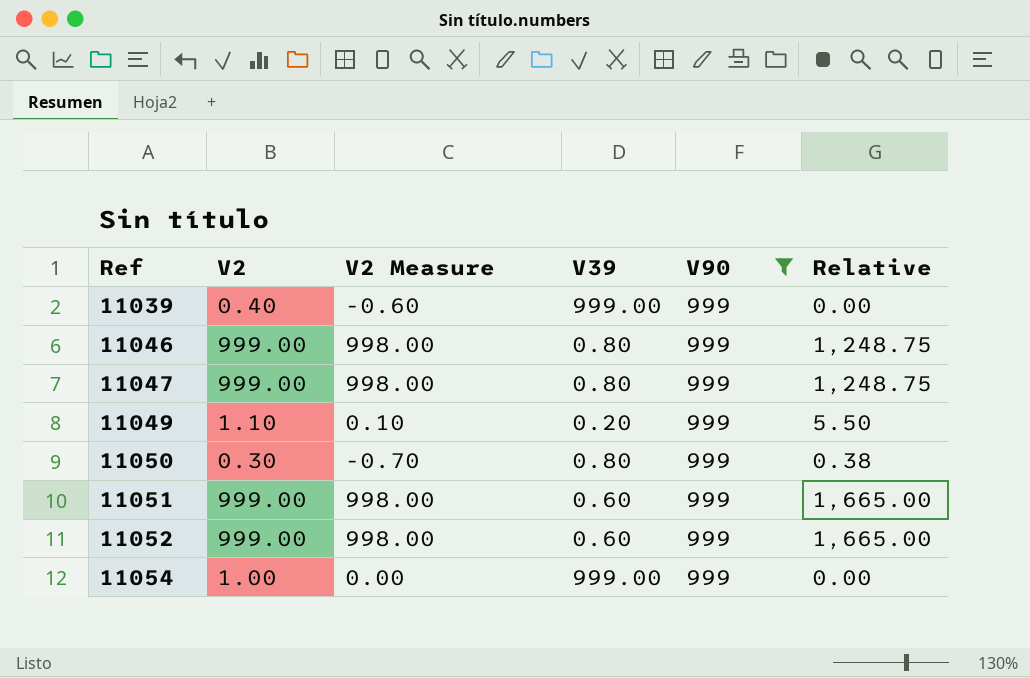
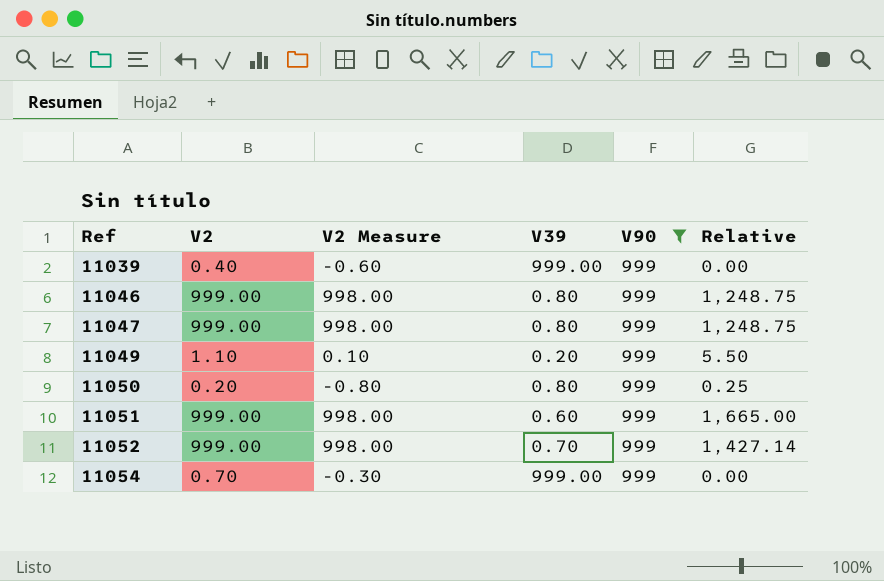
11050 | V2: 0.30 -> 0.20
11050 | V2 Measure: -0.70 -> -0.80
11050 | Relative: 0.38 -> 0.25
11052 | V39: 0.60 -> 0.70
11052 | Relative: 1,665.00 -> 1,427.14
11054 | V2: 1.00 -> 0.70
11054 | V2 Measure: 0.00 -> -0.30

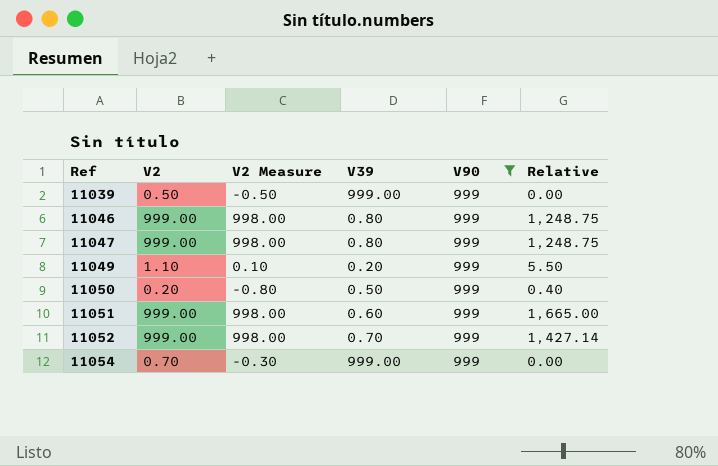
11039 | V2: 0.40 -> 0.50
11039 | V2 Measure: -0.60 -> -0.50
11050 | V39: 0.80 -> 0.50
11050 | Relative: 0.25 -> 0.40

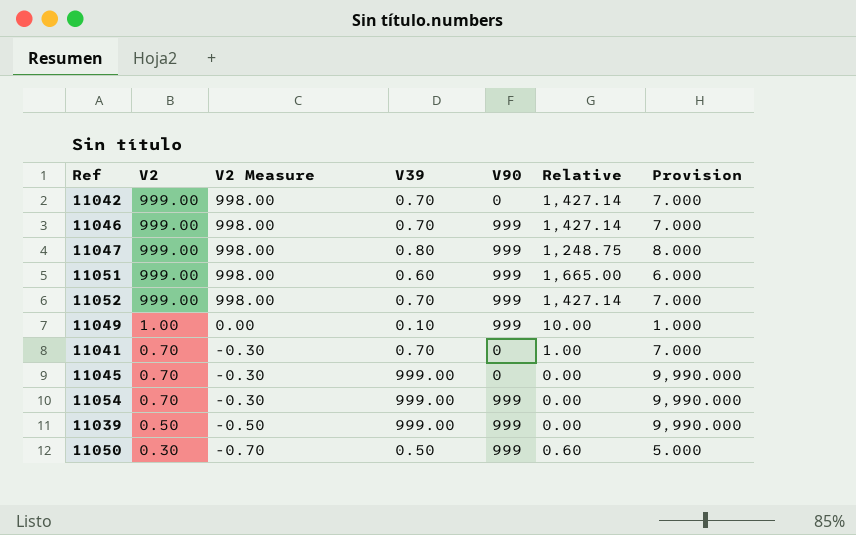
filter: V90 = 999 -> none
row order: Ref ascending -> V2 descending
column Provision | formula: none -> [V39] * 10
11046 | V39: 0.80 -> 0.70
11046 | Relative: 1,248.75 -> 1,427.14
11049 | V2: 1.10 -> 1.00
11049 | V2 Measure: 0.10 -> 0.00
11049 | V39: 0.20 -> 0.10
11049 | Relative: 5.50 -> 10.00
11050 | V2: 0.20 -> 0.30
11050 | V2 Measure: -0.80 -> -0.70
11050 | Relative: 0.40 -> 0.60

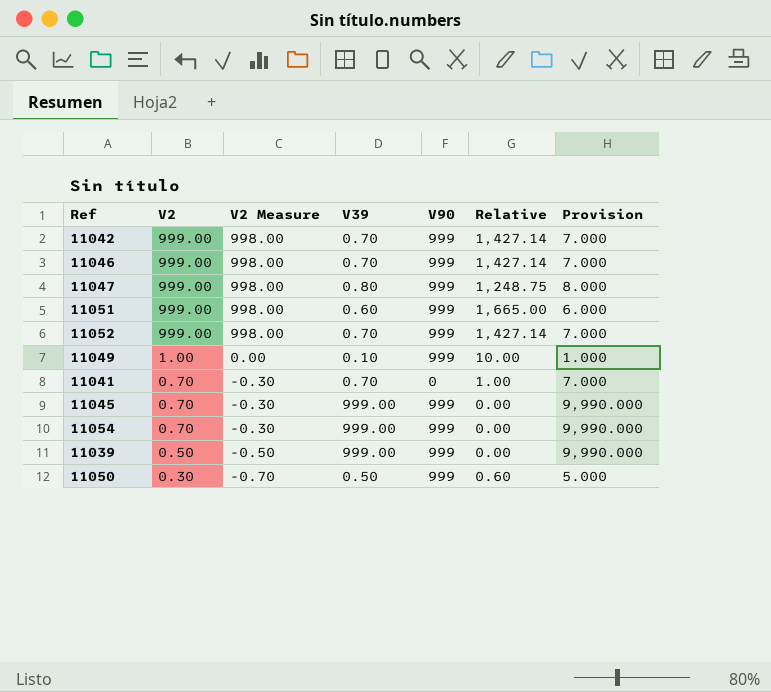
11042 | V90: 0 -> 999
11045 | V90: 0 -> 999

